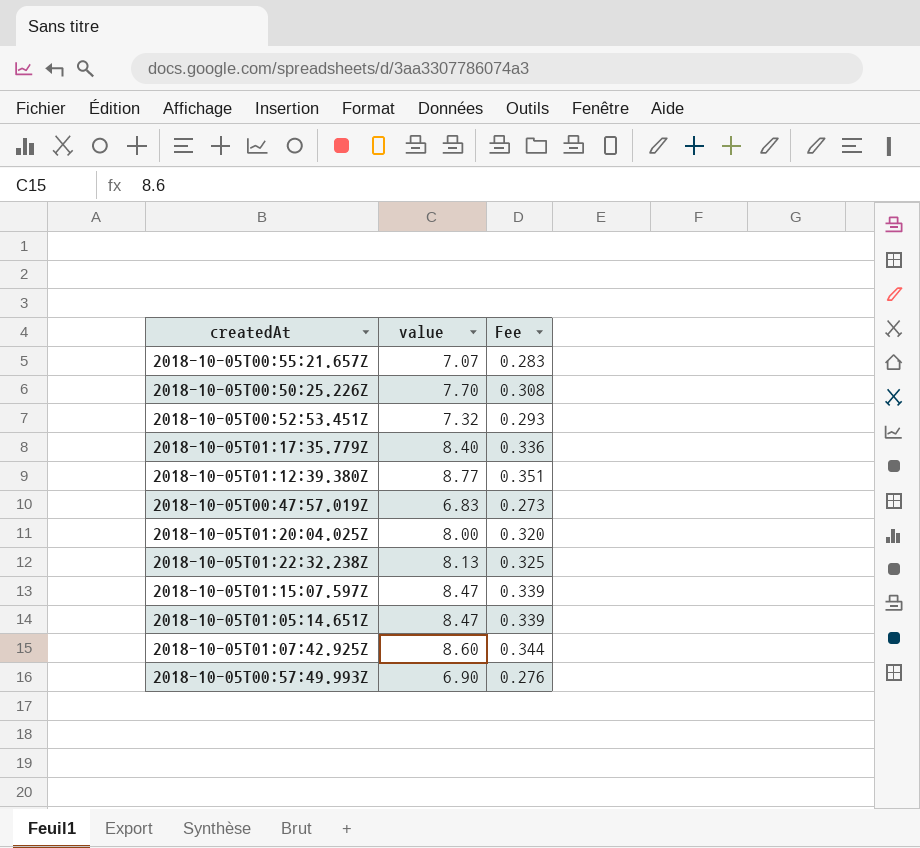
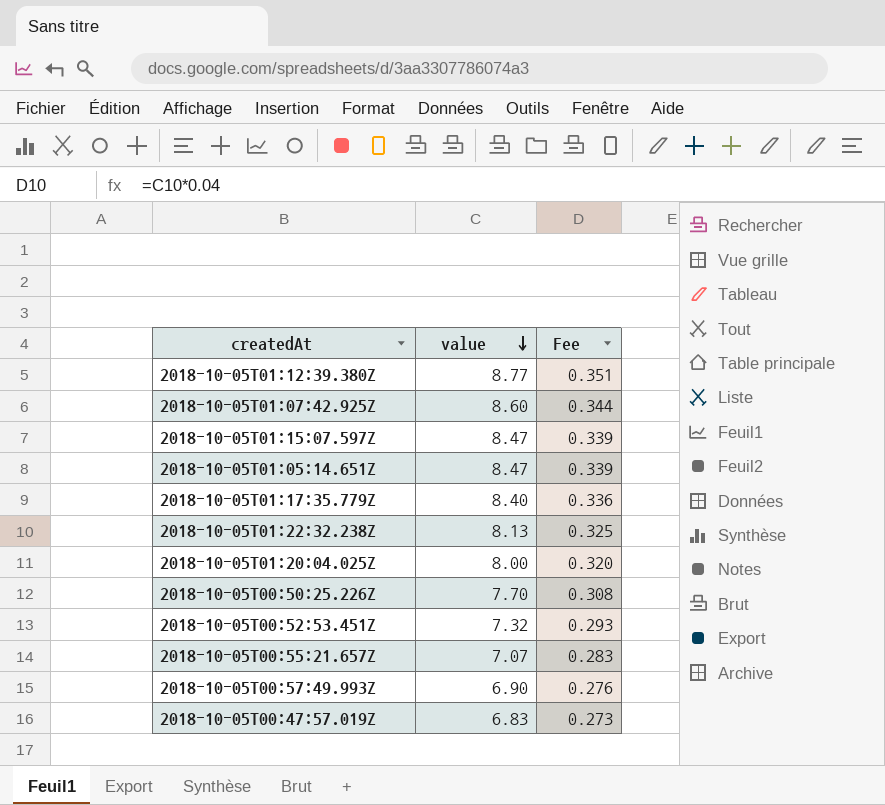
row order: none -> value descending

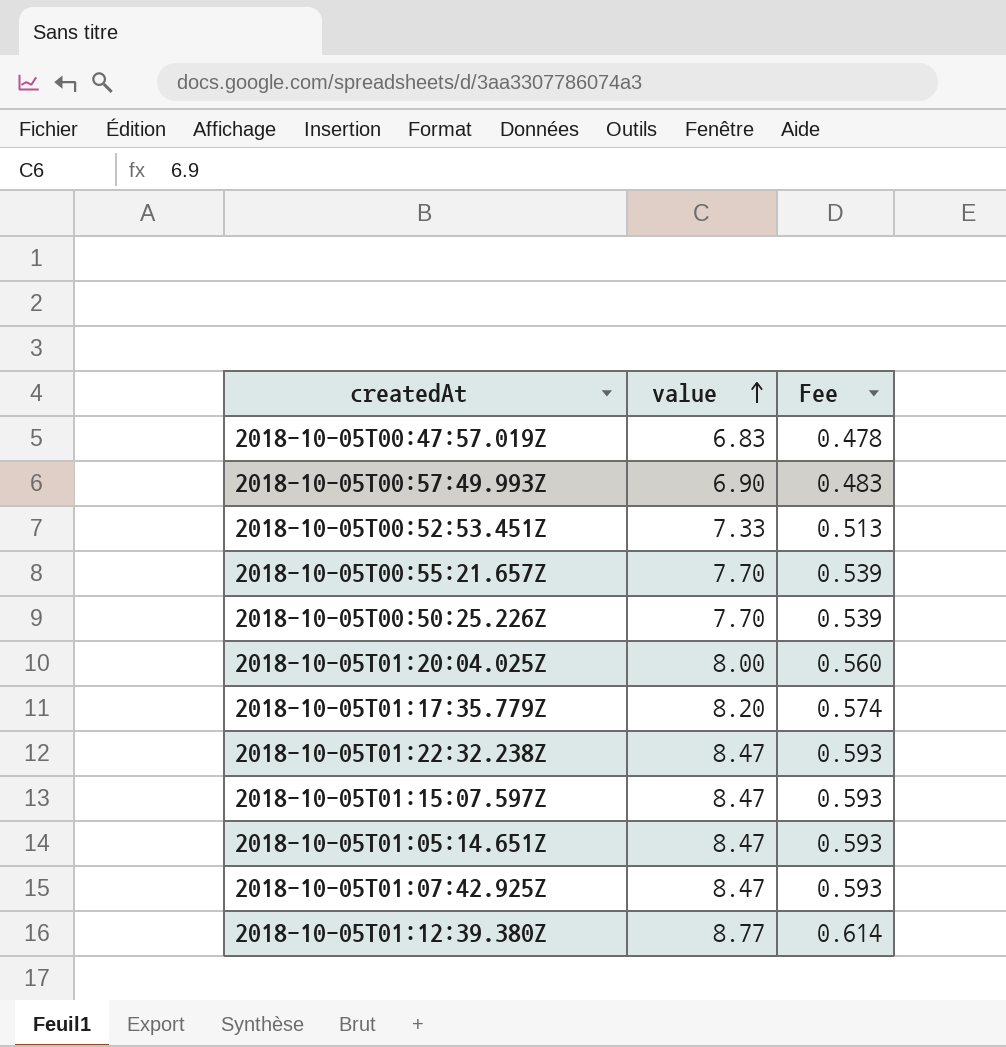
row order: value descending -> value ascending
column Fee | formula: [value] * 0.04 -> [value] * 0.07
2018-10-05T00:52:53.451Z | value: 7.32 -> 7.33
2018-10-05T00:55:21.657Z | value: 7.07 -> 7.70
2018-10-05T01:17:35.779Z | value: 8.40 -> 8.20
2018-10-05T01:22:32.238Z | value: 8.13 -> 8.47
2018-10-05T01:07:42.925Z | value: 8.60 -> 8.47

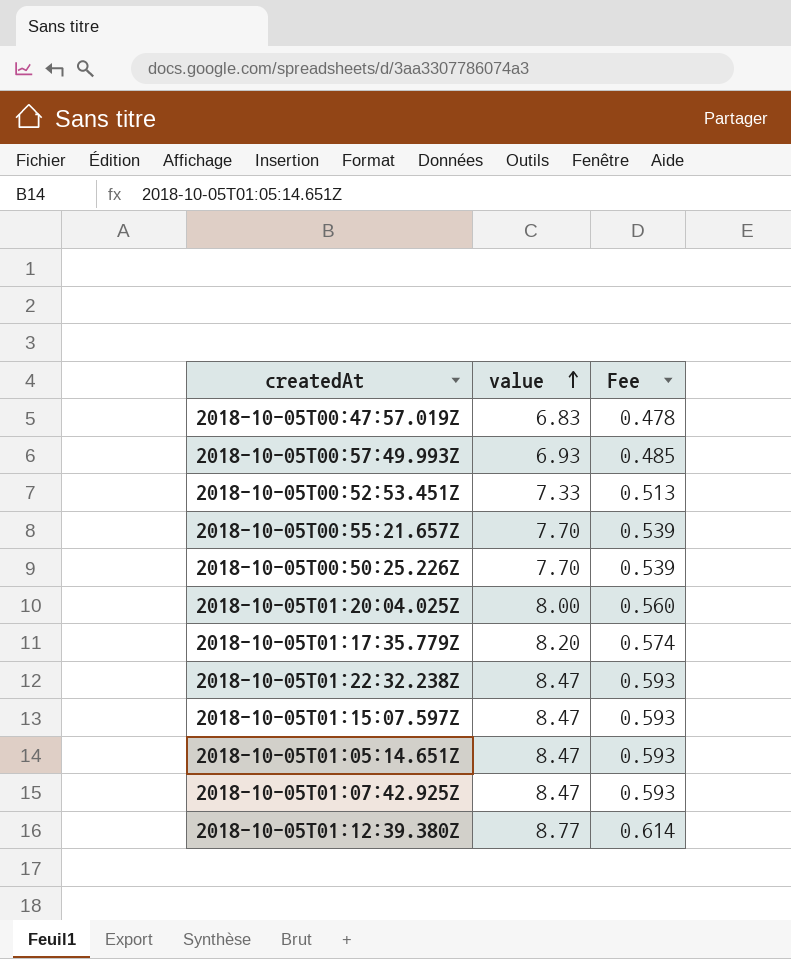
2018-10-05T00:57:49.993Z | value: 6.90 -> 6.93
2018-10-05T00:57:49.993Z | Fee: 0.483 -> 0.485

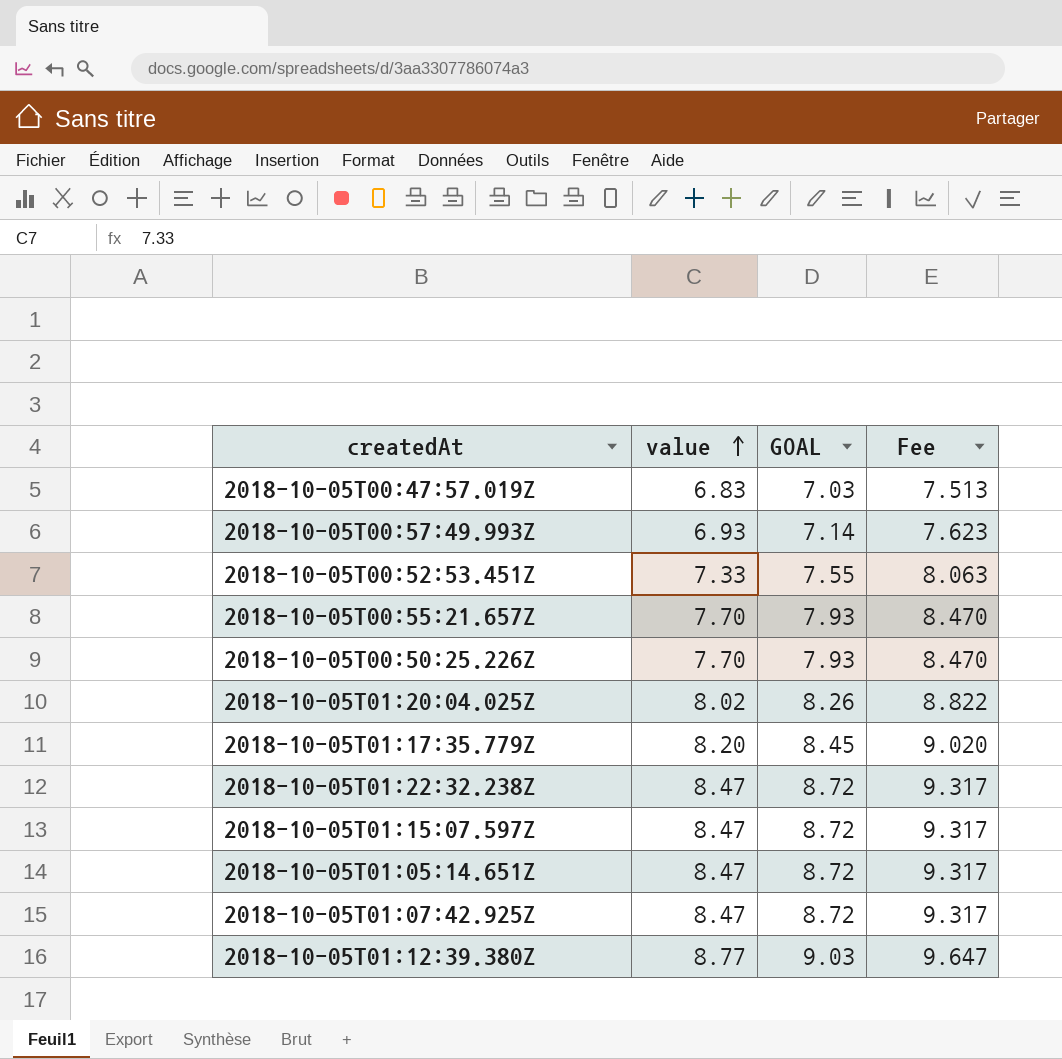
column GOAL | formula: none -> [value] * 1.03
column Fee | formula: [value] * 0.07 -> [value] * 1.1
2018-10-05T01:20:04.025Z | value: 8.00 -> 8.02

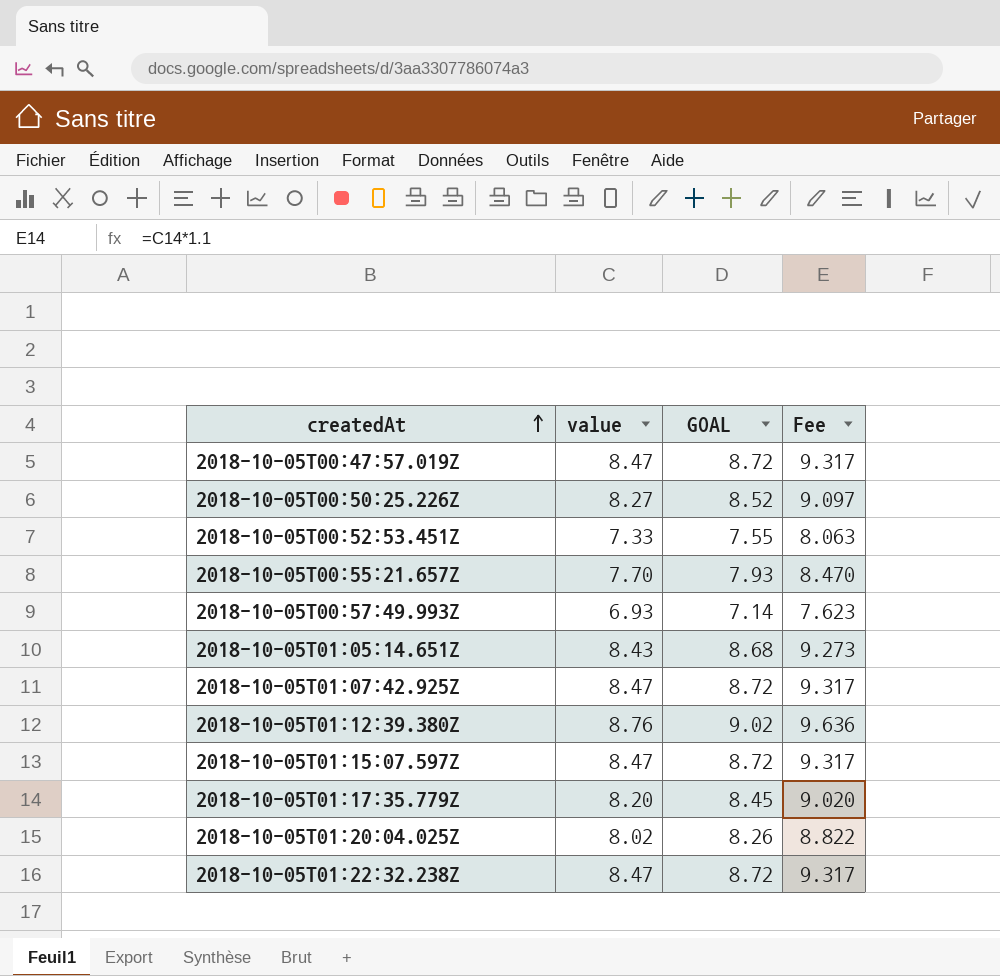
row order: value ascending -> createdAt ascending
2018-10-05T00:47:57.019Z | value: 6.83 -> 8.47
2018-10-05T00:47:57.019Z | GOAL: 7.03 -> 8.72
2018-10-05T00:47:57.019Z | Fee: 7.513 -> 9.317
2018-10-05T00:50:25.226Z | value: 7.70 -> 8.27
2018-10-05T00:50:25.226Z | GOAL: 7.93 -> 8.52
2018-10-05T00:50:25.226Z | Fee: 8.470 -> 9.097
2018-10-05T01:05:14.651Z | value: 8.47 -> 8.43
2018-10-05T01:05:14.651Z | GOAL: 8.72 -> 8.68
2018-10-05T01:05:14.651Z | Fee: 9.317 -> 9.273
2018-10-05T01:12:39.380Z | value: 8.77 -> 8.76
2018-10-05T01:12:39.380Z | GOAL: 9.03 -> 9.02
2018-10-05T01:12:39.380Z | Fee: 9.647 -> 9.636

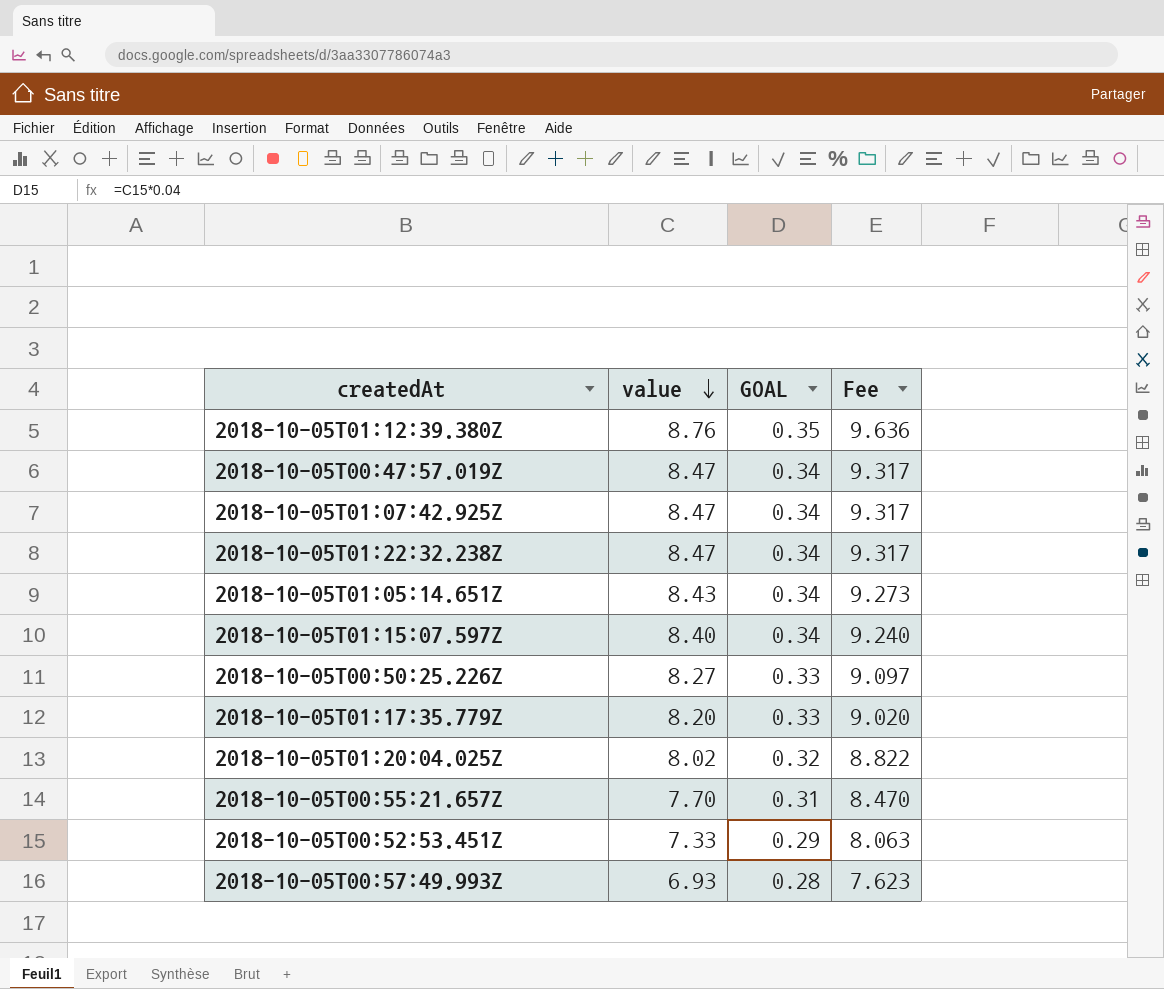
row order: createdAt ascending -> value descending
column GOAL | formula: [value] * 1.03 -> [value] * 0.04
2018-10-05T01:15:07.597Z | value: 8.47 -> 8.40
2018-10-05T01:15:07.597Z | Fee: 9.317 -> 9.240

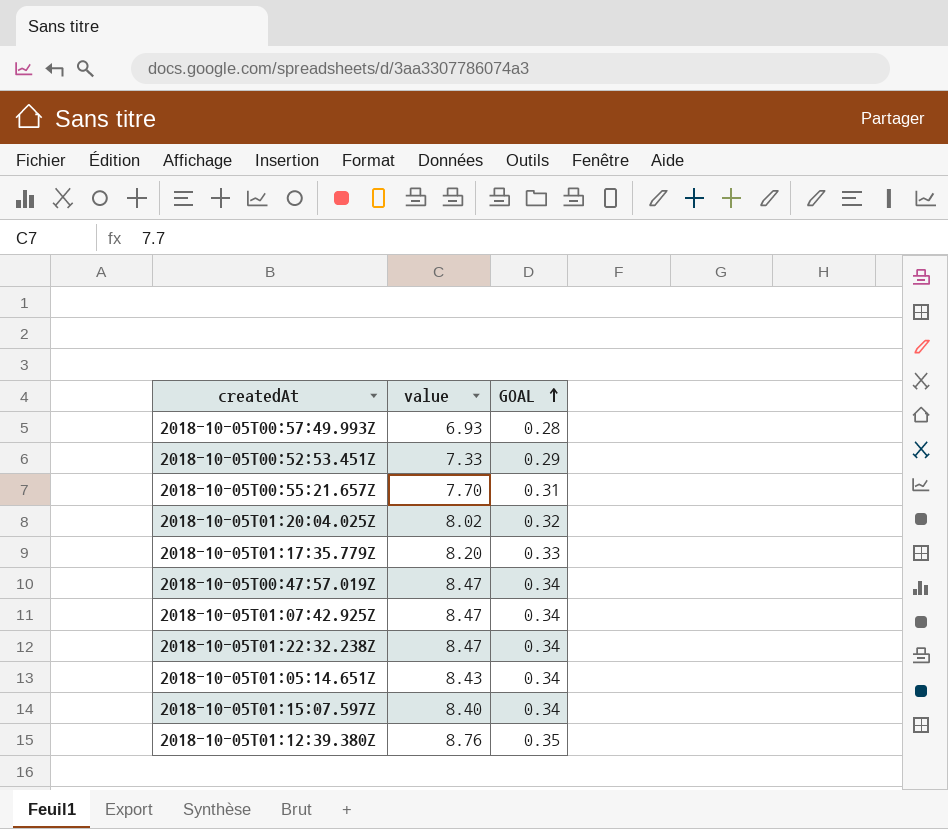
row order: value descending -> GOAL ascending
column Fee | formula: [value] * 1.1 -> none
row 2018-10-05T00:50:25.226Z: 8.27 | 0.33 | 9.097 -> none

